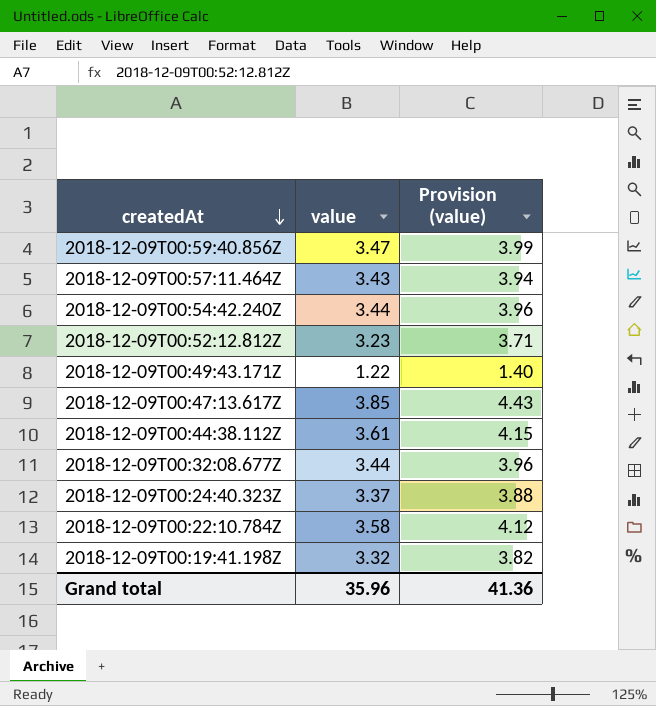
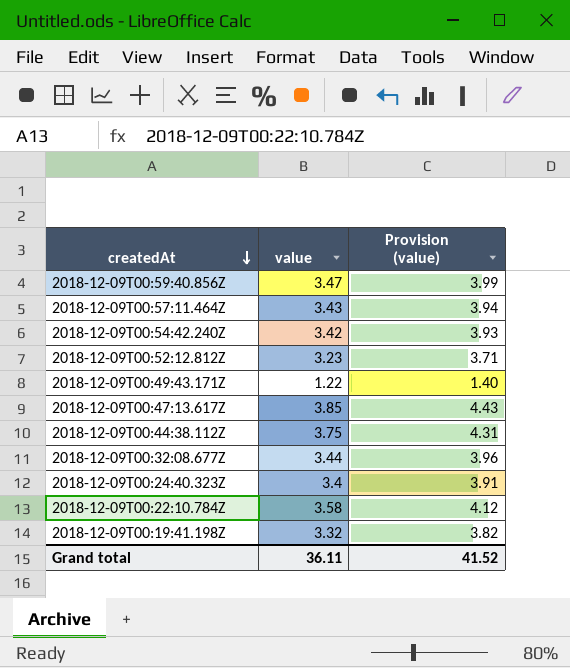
2018-12-09T00:54:42.240Z | value: 3.44 -> 3.42
2018-12-09T00:54:42.240Z | Provision (value): 3.96 -> 3.93
2018-12-09T00:44:38.112Z | value: 3.61 -> 3.75
2018-12-09T00:44:38.112Z | Provision (value): 4.15 -> 4.31
2018-12-09T00:24:40.323Z | value: 3.37 -> 3.4
2018-12-09T00:24:40.323Z | Provision (value): 3.88 -> 3.91
Grand total | value: 35.96 -> 36.11
Grand total | Provision (value): 41.36 -> 41.52

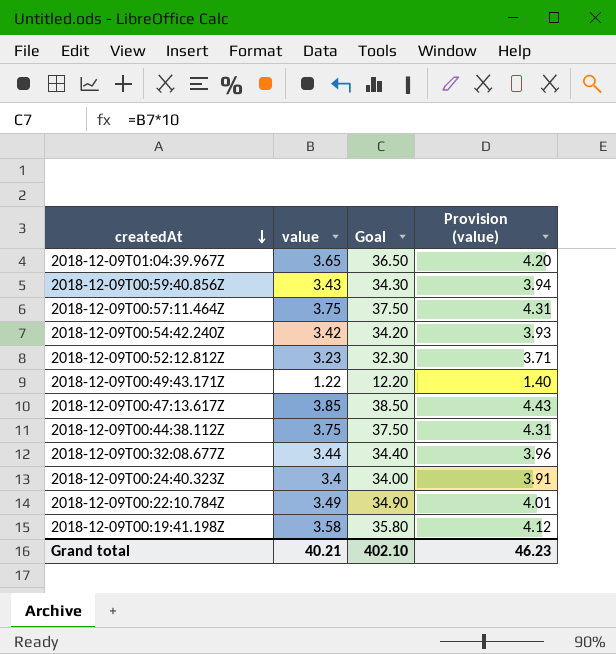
column Goal | formula: none -> [value] * 10
row 2018-12-09T01:04:39.967Z: none -> 3.65 | 36.50 | 4.20
2018-12-09T00:59:40.856Z | value: 3.47 -> 3.43
2018-12-09T00:59:40.856Z | Provision (value): 3.99 -> 3.94
2018-12-09T00:57:11.464Z | value: 3.43 -> 3.75
2018-12-09T00:57:11.464Z | Provision (value): 3.94 -> 4.31
2018-12-09T00:22:10.784Z | value: 3.58 -> 3.49
2018-12-09T00:22:10.784Z | Provision (value): 4.12 -> 4.01
2018-12-09T00:19:41.198Z | value: 3.32 -> 3.58
2018-12-09T00:19:41.198Z | Provision (value): 3.82 -> 4.12
Grand total | value: 36.11 -> 40.21
Grand total | Provision (value): 41.52 -> 46.23

